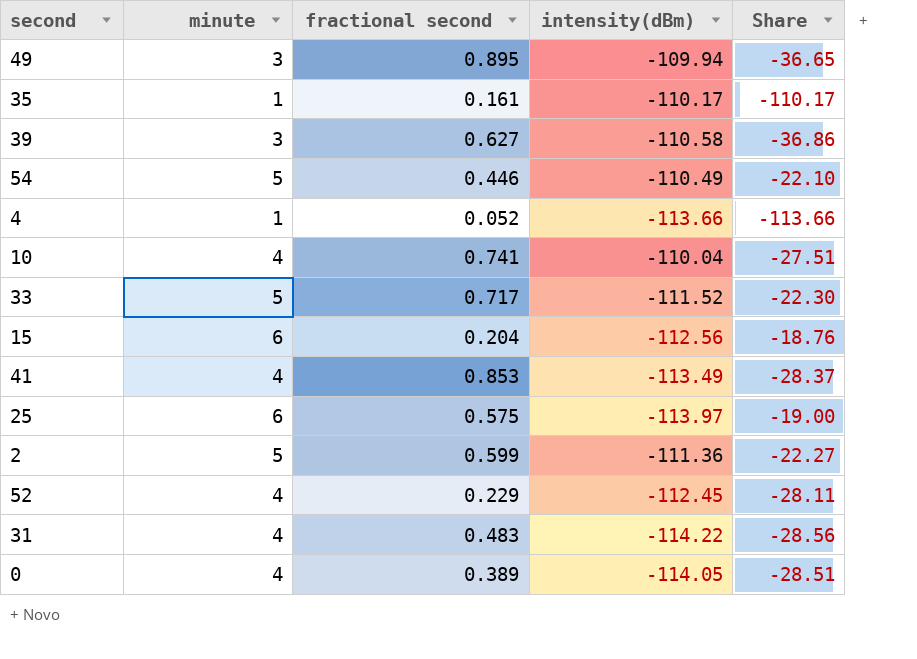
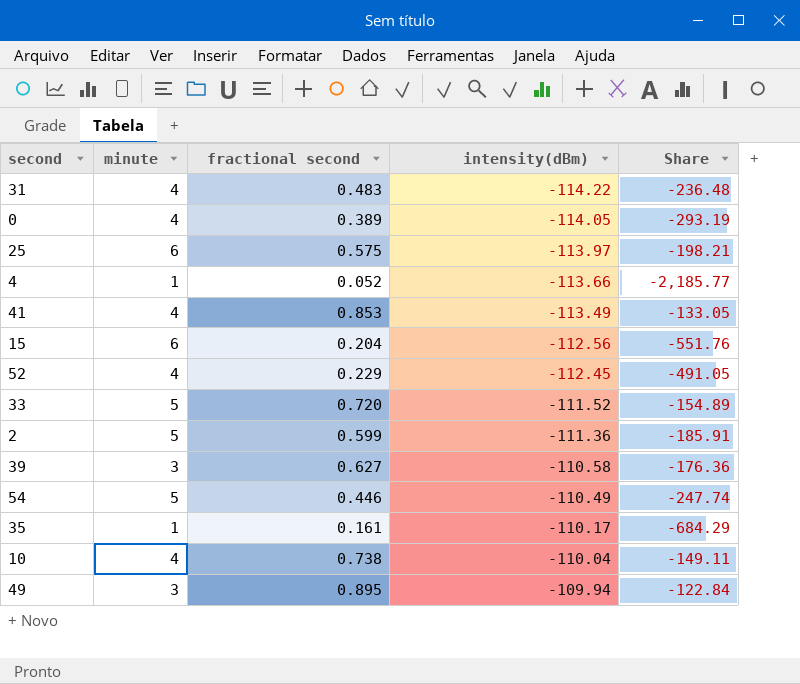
row order: none -> intensity(dBm) ascending
column Share | formula: [intensity(dBm)] / [minute] -> [intensity(dBm)] / [fractional second]
33 | fractional second: 0.717 -> 0.720
10 | fractional second: 0.741 -> 0.738

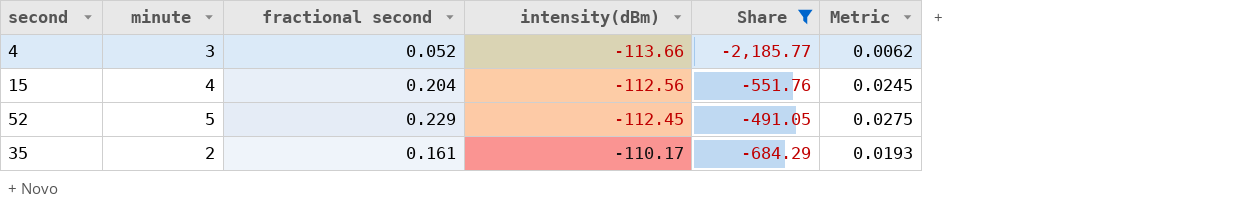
filter: none -> Share <= -491.05
column Metric | formula: none -> [fractional second] * 0.12
4 | minute: 1 -> 3
15 | minute: 6 -> 4
52 | minute: 4 -> 5
35 | minute: 1 -> 2

